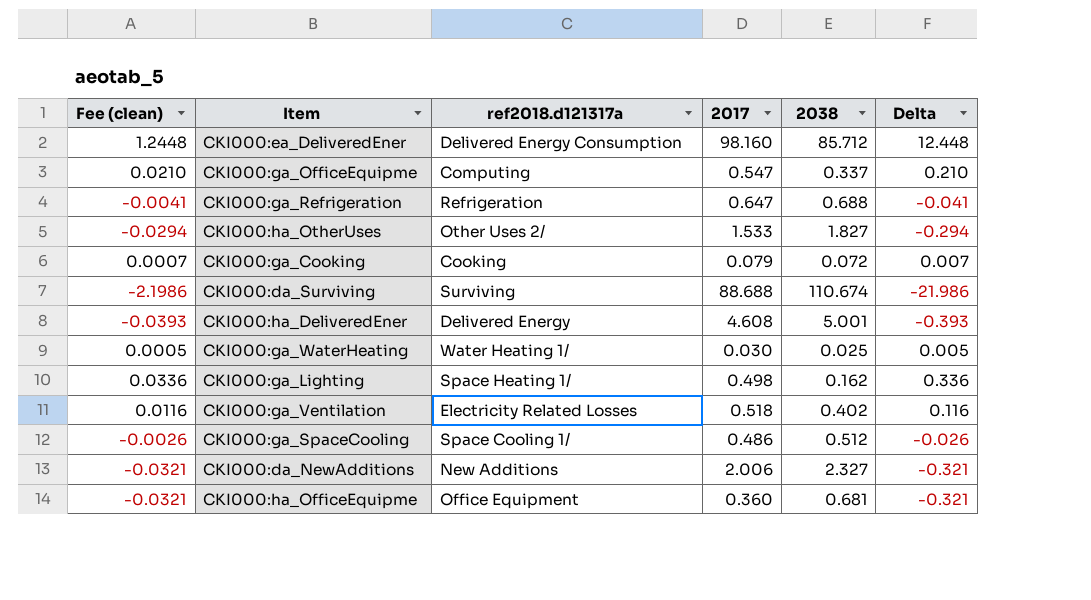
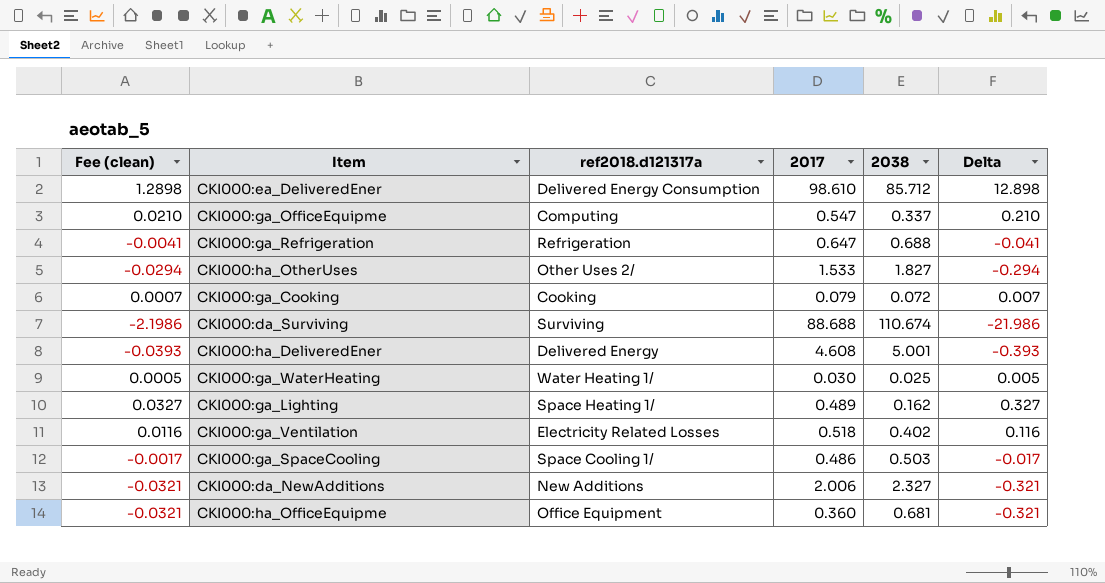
CKI000:ea_DeliveredEner | Fee (clean): 1.2448 -> 1.2898
CKI000:ea_DeliveredEner | 2017: 98.160 -> 98.610
CKI000:ea_DeliveredEner | Delta: 12.448 -> 12.898
CKI000:ga_Lighting | Fee (clean): 0.0336 -> 0.0327
CKI000:ga_Lighting | 2017: 0.498 -> 0.489
CKI000:ga_Lighting | Delta: 0.336 -> 0.327
CKI000:ga_SpaceCooling | Fee (clean): -0.0026 -> -0.0017
CKI000:ga_SpaceCooling | 2038: 0.512 -> 0.503
CKI000:ga_SpaceCooling | Delta: -0.026 -> -0.017

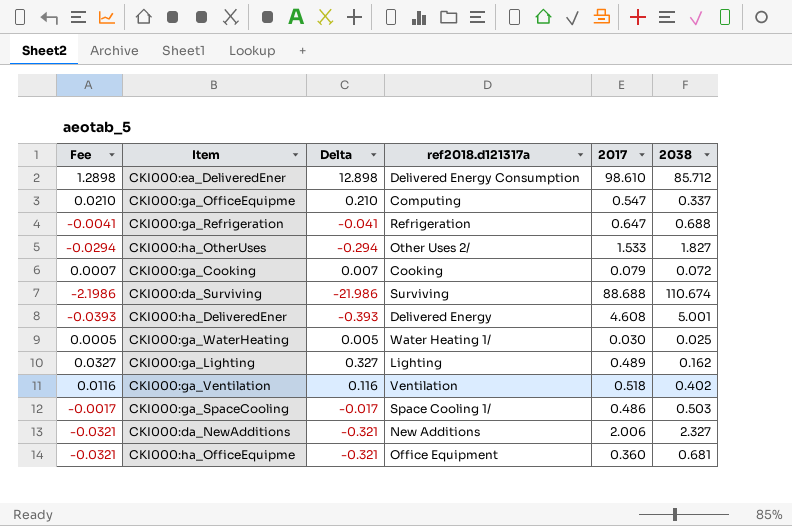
column name: Fee (clean) -> Fee
column Delta | position: 6 -> 3
CKI000:ga_Lighting | ref2018.d121317a: Space Heating 1/ -> Lighting
CKI000:ga_Ventilation | ref2018.d121317a: Electricity Related Losses -> Ventilation

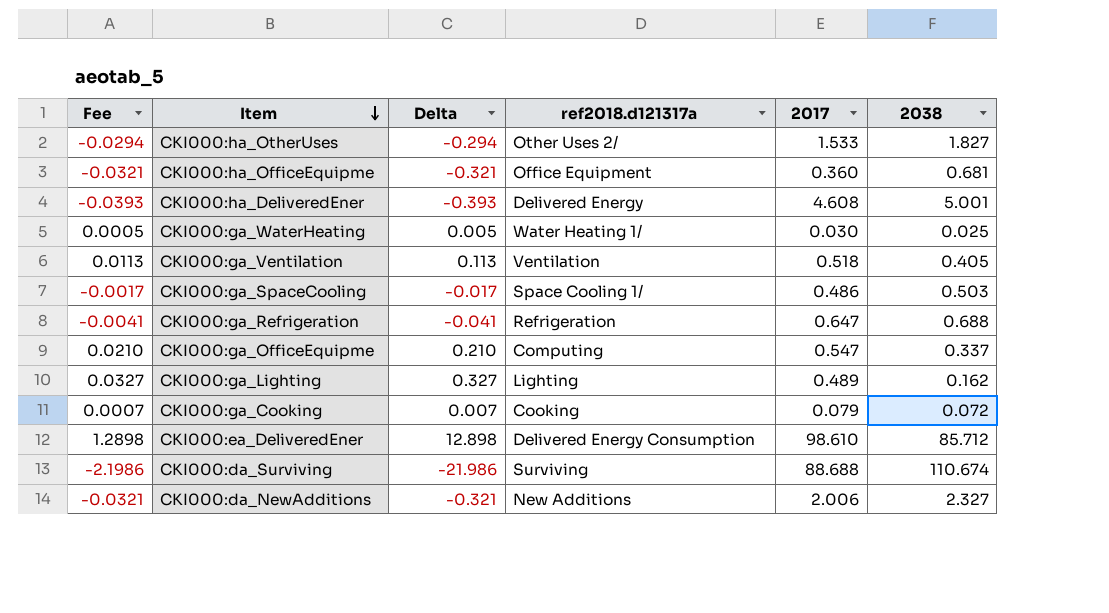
row order: none -> Item descending
CKI000:ga_Ventilation | Fee: 0.0116 -> 0.0113
CKI000:ga_Ventilation | Delta: 0.116 -> 0.113
CKI000:ga_Ventilation | 2038: 0.402 -> 0.405

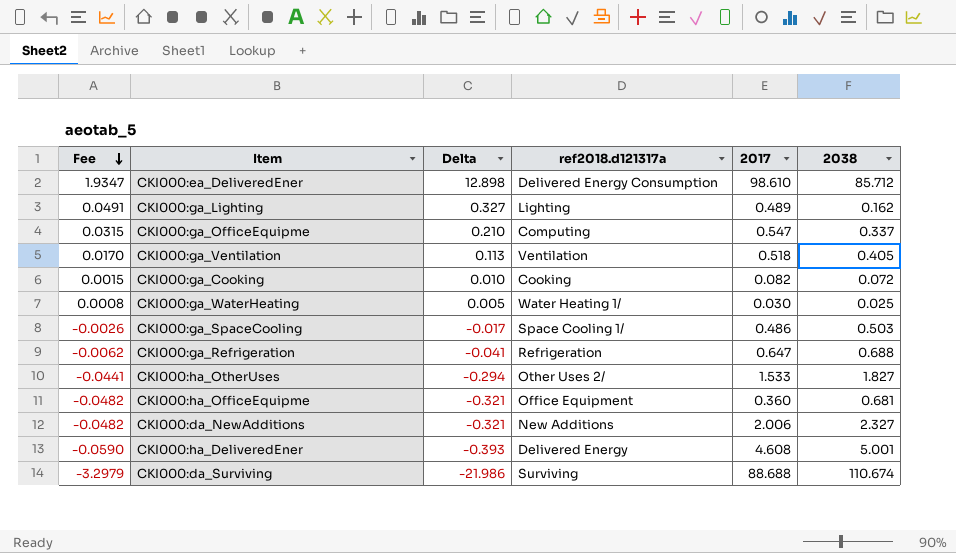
row order: Item descending -> Fee descending
column Fee | formula: [Delta] * 0.1 -> [Delta] * 0.15
CKI000:ga_Cooking | Delta: 0.007 -> 0.010
CKI000:ga_Cooking | 2017: 0.079 -> 0.082

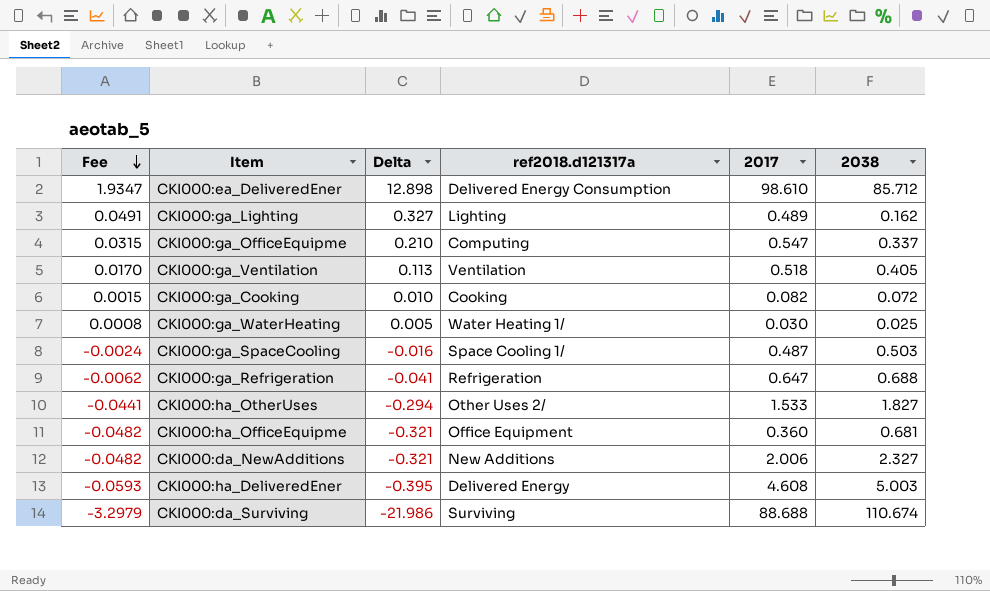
CKI000:ga_SpaceCooling | Fee: -0.0026 -> -0.0024
CKI000:ga_SpaceCooling | Delta: -0.017 -> -0.016
CKI000:ga_SpaceCooling | 2017: 0.486 -> 0.487
CKI000:ha_DeliveredEner | Fee: -0.0590 -> -0.0593
CKI000:ha_DeliveredEner | Delta: -0.393 -> -0.395
CKI000:ha_DeliveredEner | 2038: 5.001 -> 5.003

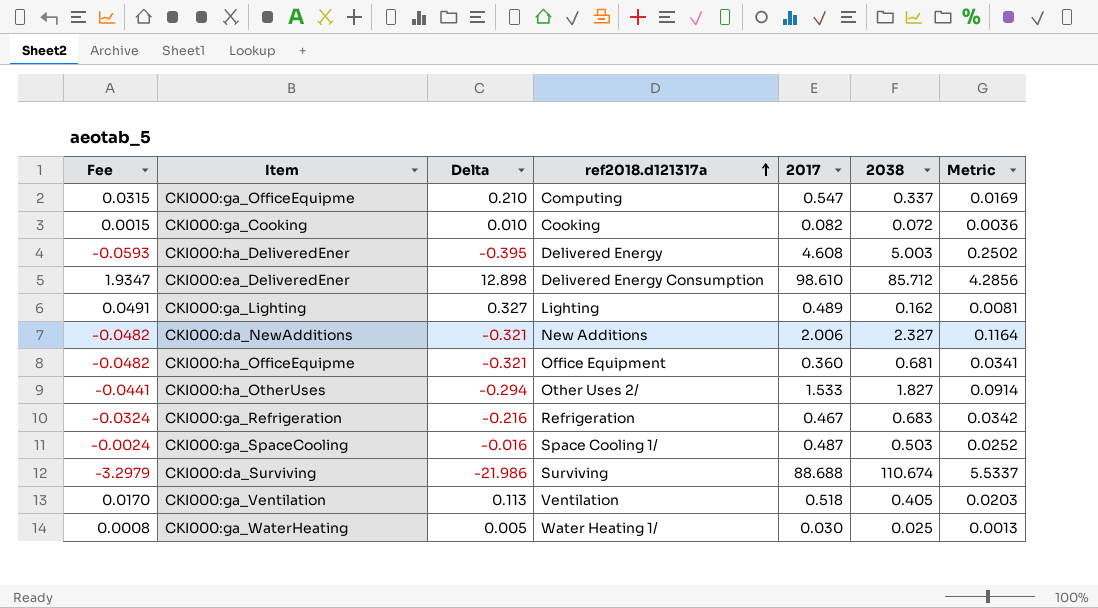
row order: Fee descending -> ref2018.d121317a ascending
column Metric | formula: none -> [2038] * 0.05
CKI000:ga_Refrigeration | Fee: -0.0062 -> -0.0324
CKI000:ga_Refrigeration | Delta: -0.041 -> -0.216
CKI000:ga_Refrigeration | 2017: 0.647 -> 0.467
CKI000:ga_Refrigeration | 2038: 0.688 -> 0.683

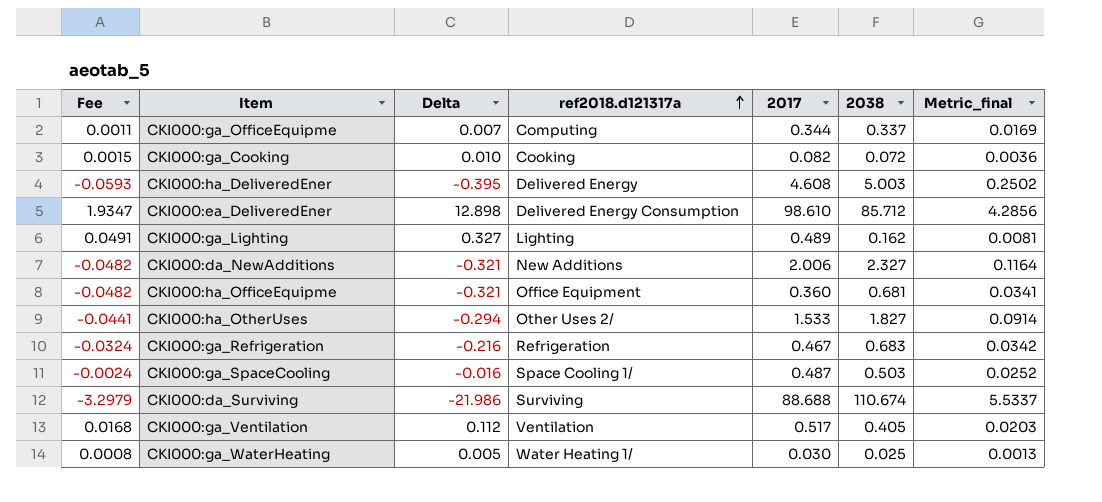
column name: Metric -> Metric_final
CKI000:ga_OfficeEquipme | Fee: 0.0315 -> 0.0011
CKI000:ga_OfficeEquipme | Delta: 0.210 -> 0.007
CKI000:ga_OfficeEquipme | 2017: 0.547 -> 0.344
CKI000:ga_Ventilation | Fee: 0.0170 -> 0.0168
CKI000:ga_Ventilation | Delta: 0.113 -> 0.112
CKI000:ga_Ventilation | 2017: 0.518 -> 0.517

